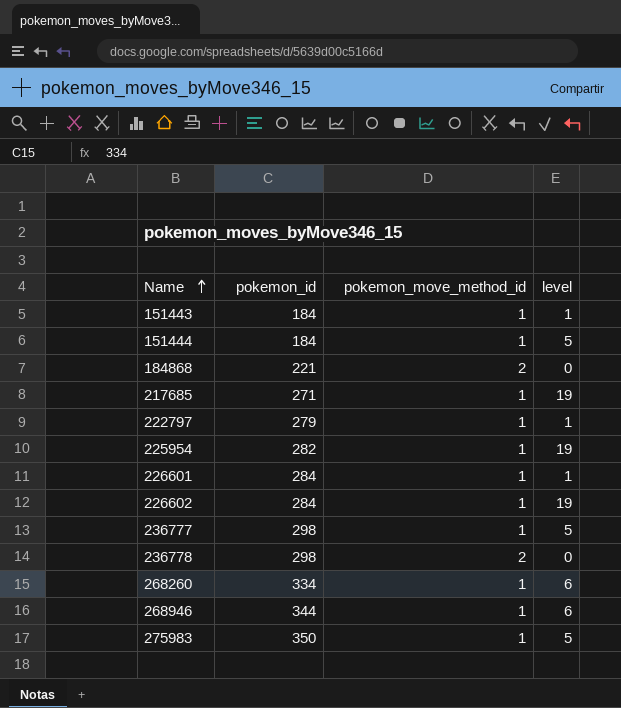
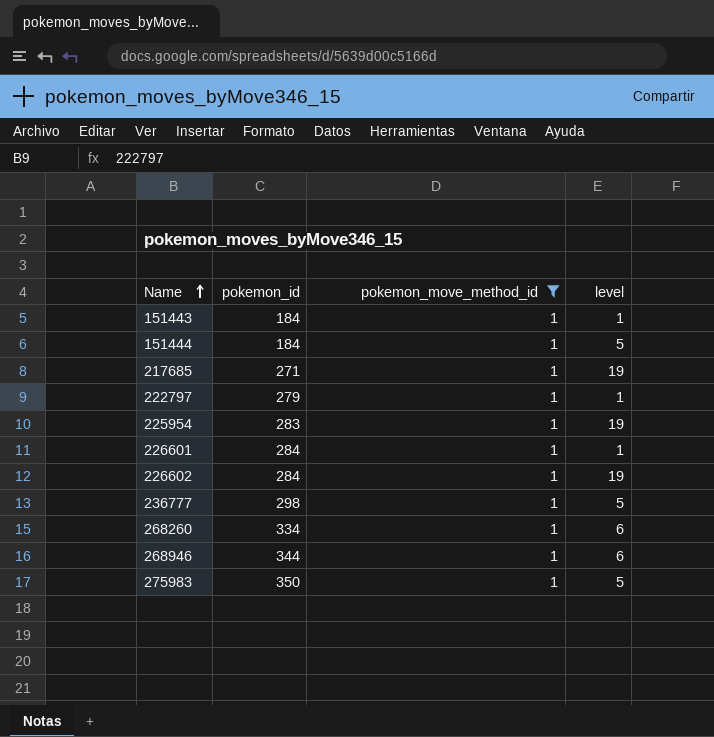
filter: none -> pokemon_move_method_id = 1
225954 | pokemon_id: 282 -> 283

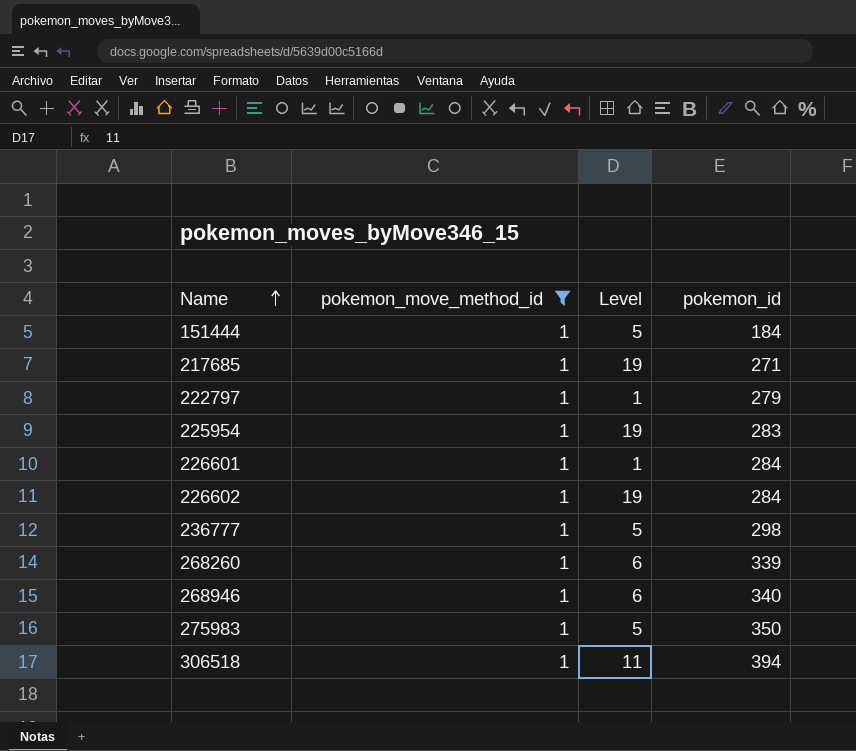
column name: level -> Level
column pokemon_id | position: 2 -> 4
row 151443: 184 | 1 | 1 -> none
268260 | pokemon_id: 334 -> 339
268946 | pokemon_id: 344 -> 340
row 306518: none -> 1 | 11 | 394

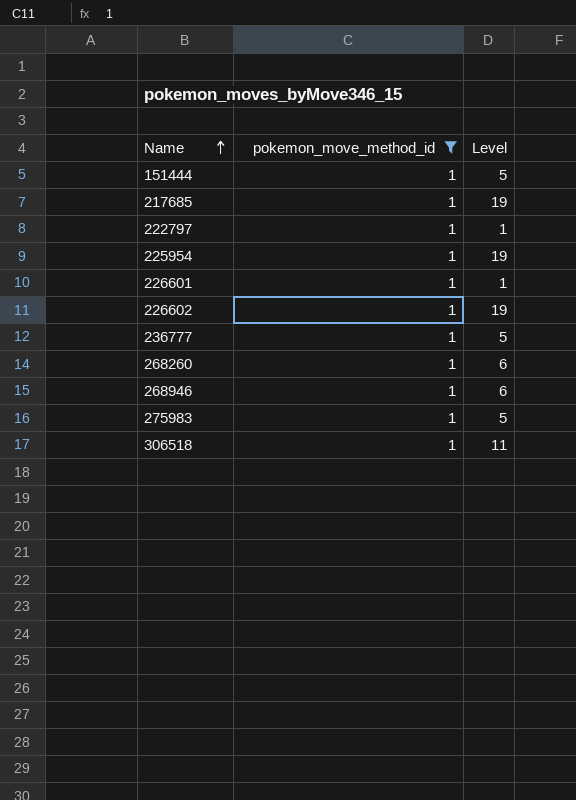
column pokemon_id | position: 4 -> none

